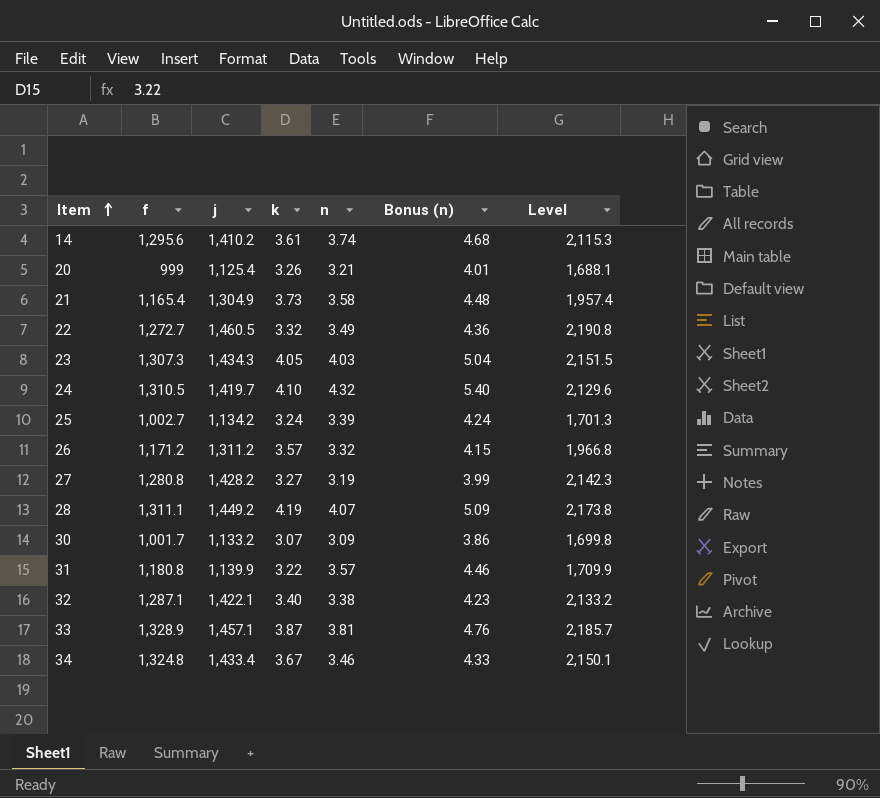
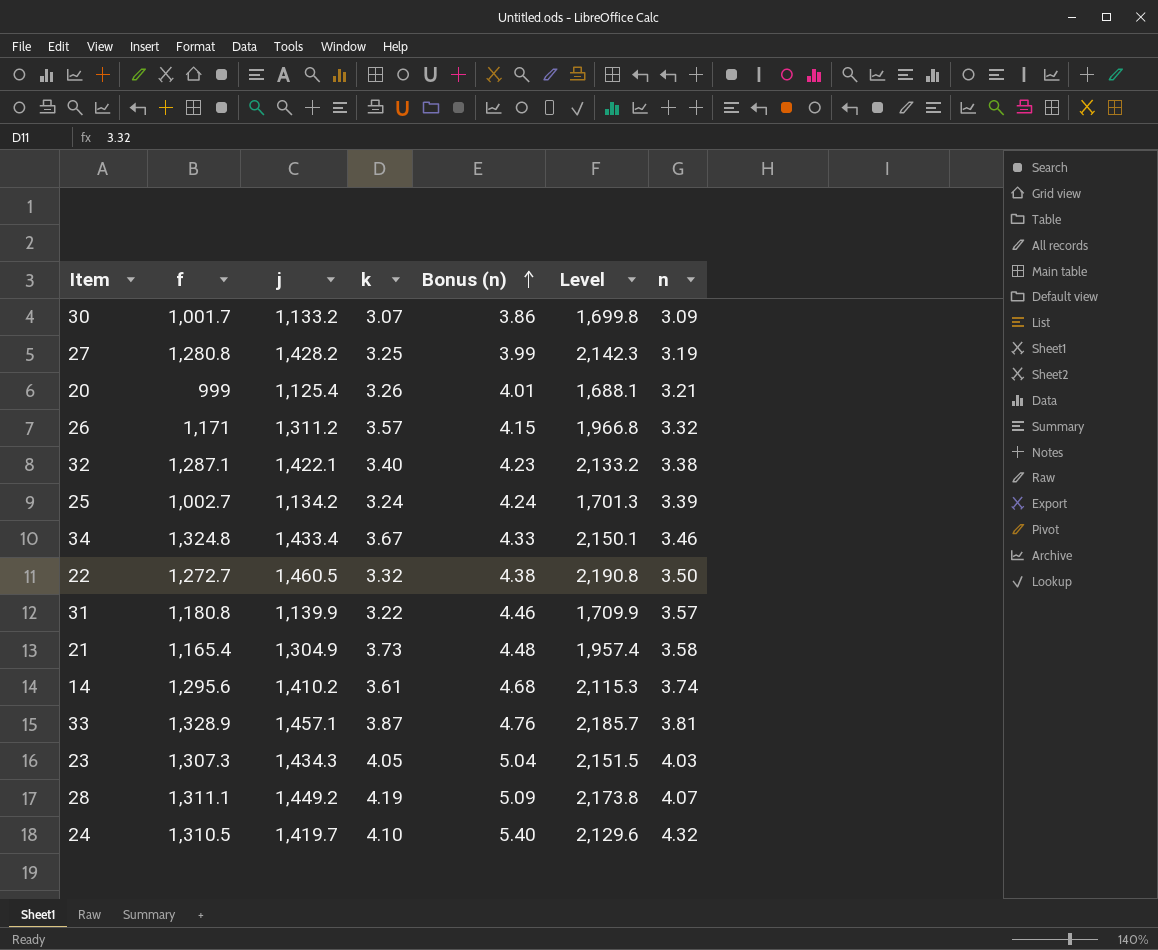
row order: Item ascending -> Bonus (n) ascending
column n | position: 5 -> 7
27 | k: 3.27 -> 3.25
26 | f: 1,171.2 -> 1,171
22 | Bonus (n): 4.36 -> 4.38
22 | n: 3.49 -> 3.50

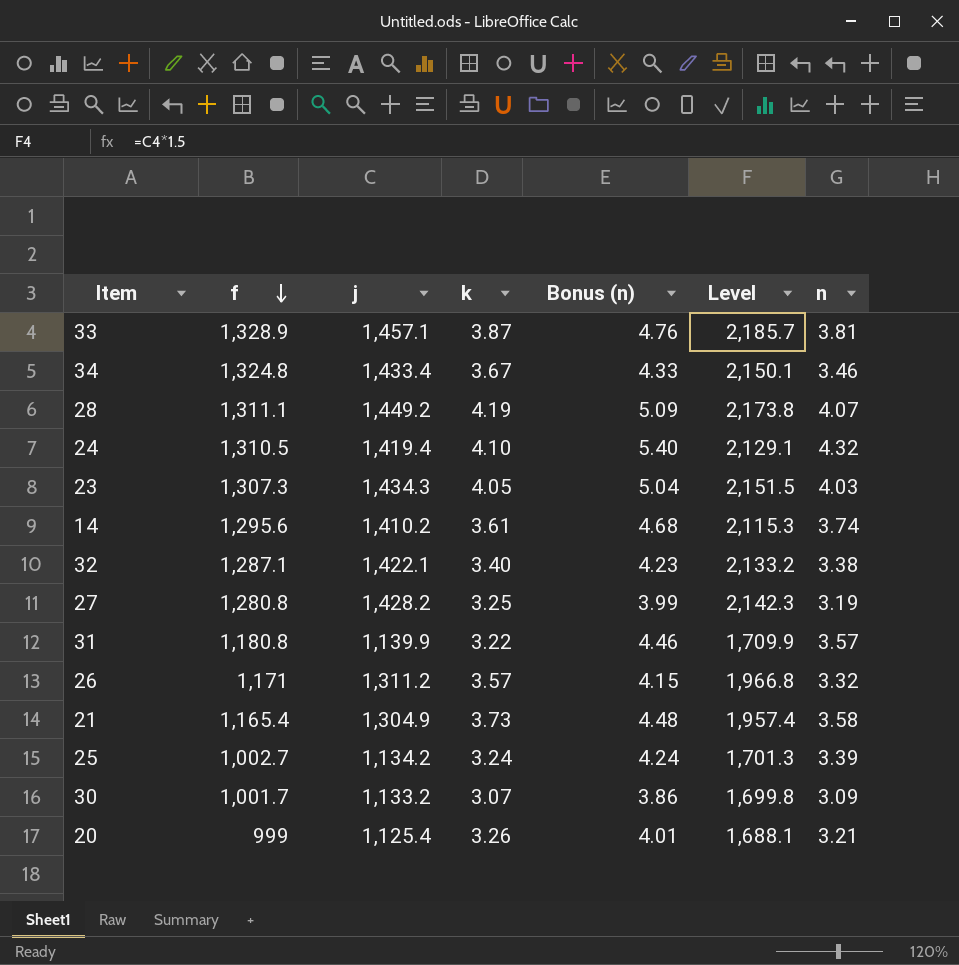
row order: Bonus (n) ascending -> f descending
row 22: 1,272.7 | 1,460.5 | 3.32 | 4.38 | 2,190.8 | 3.50 -> none
24 | j: 1,419.7 -> 1,419.4
24 | Level: 2,129.6 -> 2,129.1

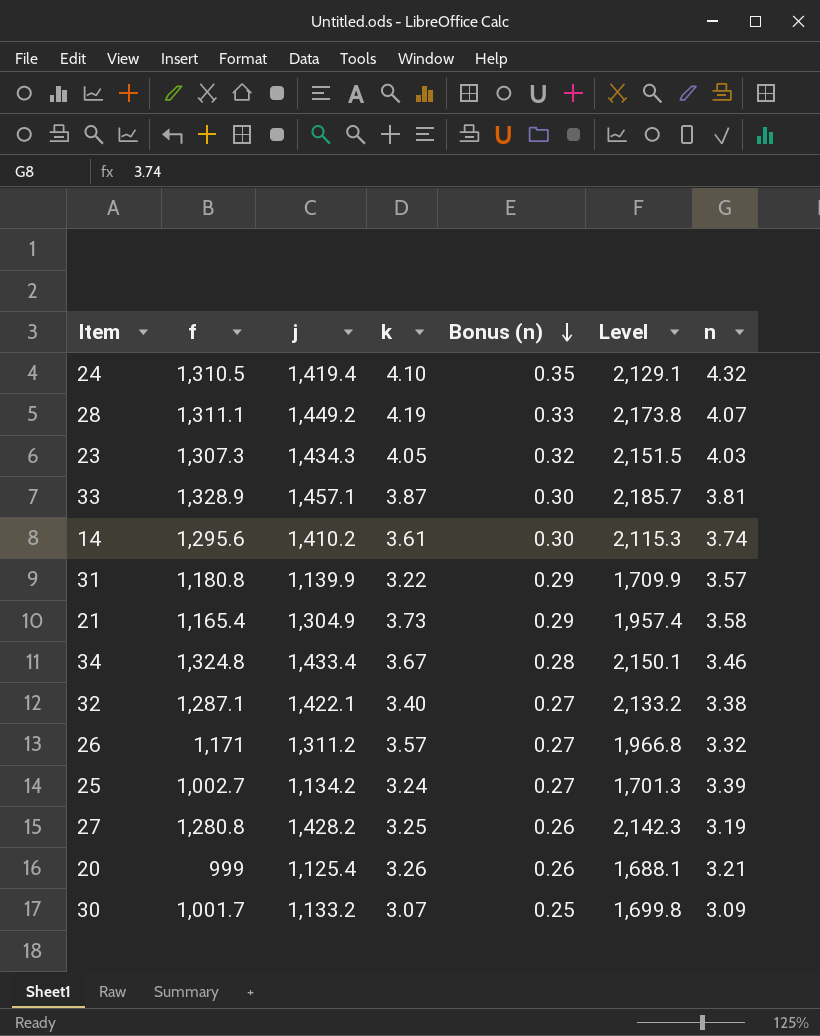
row order: f descending -> Bonus (n) descending
column Bonus (n) | formula: [n] * 1.25 -> [n] * 0.08

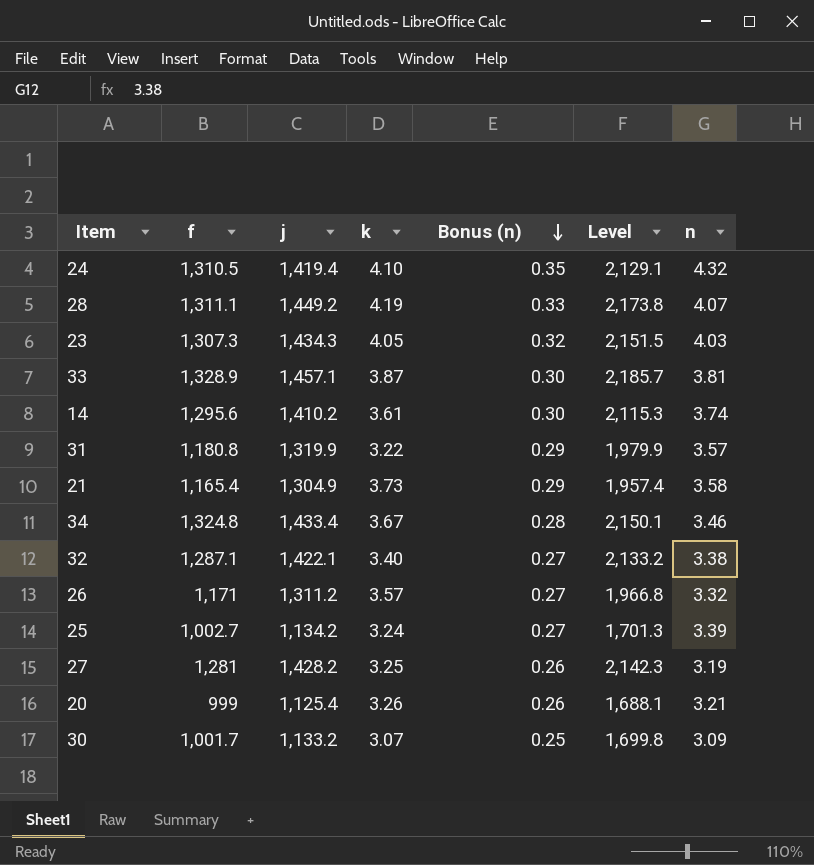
31 | j: 1,139.9 -> 1,319.9
31 | Level: 1,709.9 -> 1,979.9
27 | f: 1,280.8 -> 1,281

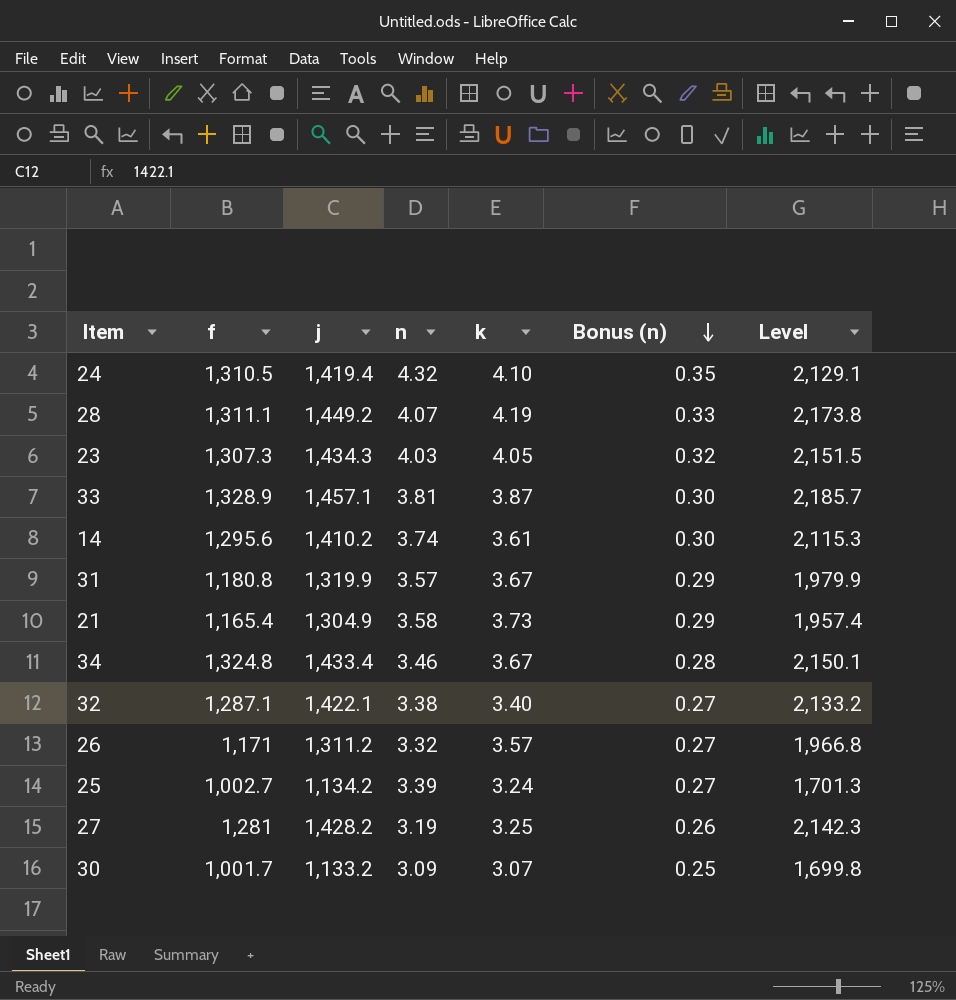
column n | position: 7 -> 4
row 20: 999 | 1,125.4 | 3.26 | 0.26 | 1,688.1 | 3.21 -> none
31 | k: 3.22 -> 3.67

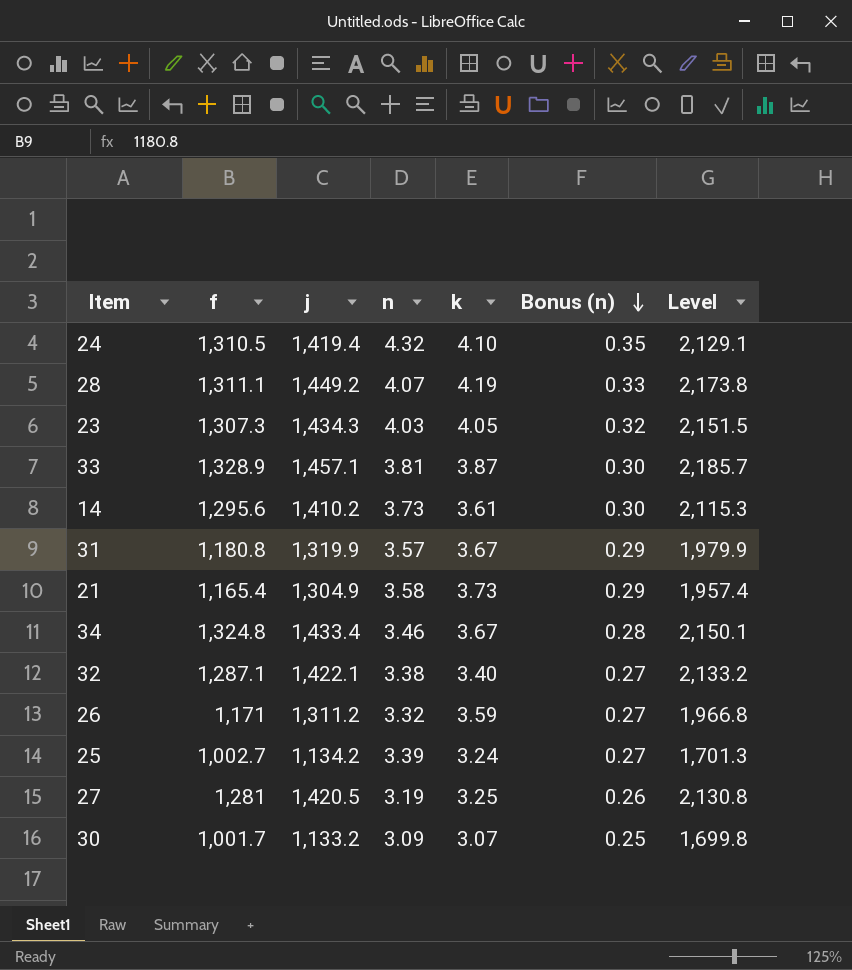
14 | n: 3.74 -> 3.73
26 | k: 3.57 -> 3.59
27 | j: 1,428.2 -> 1,420.5
27 | Level: 2,142.3 -> 2,130.8

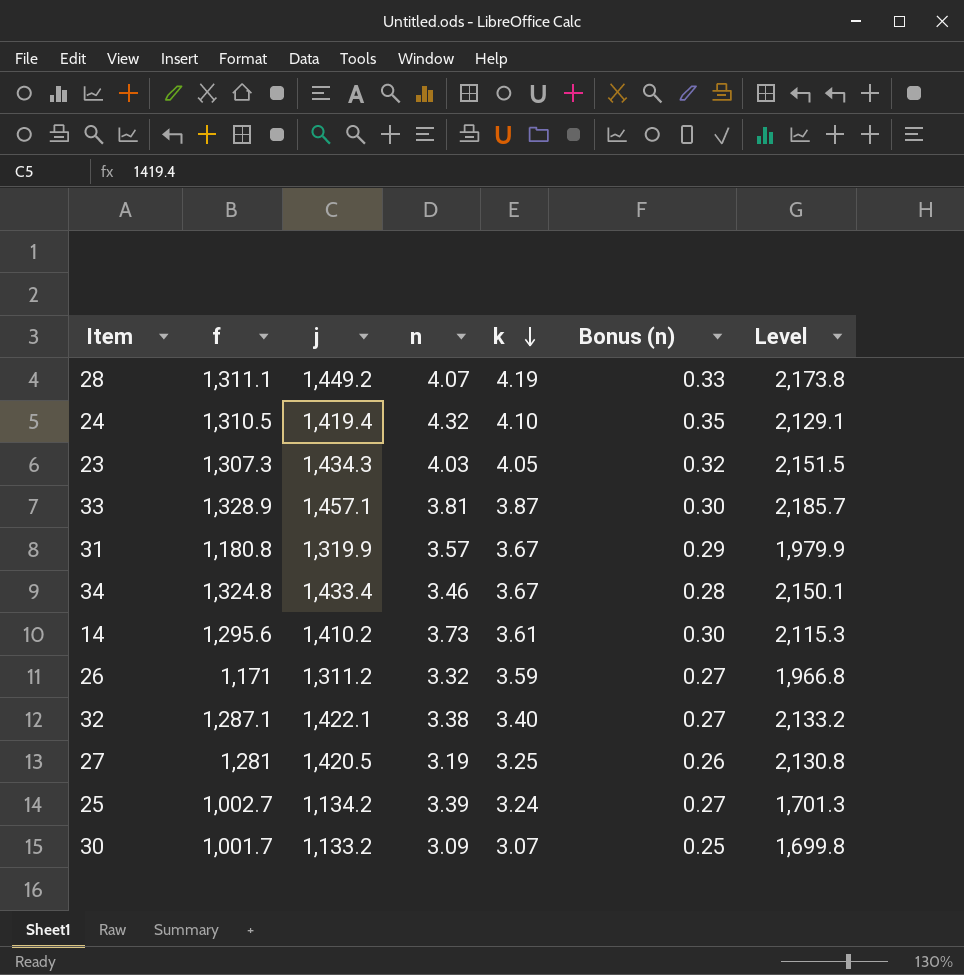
row order: Bonus (n) descending -> k descending
row 21: 1,165.4 | 1,304.9 | 3.58 | 3.73 | 0.29 | 1,957.4 -> none

